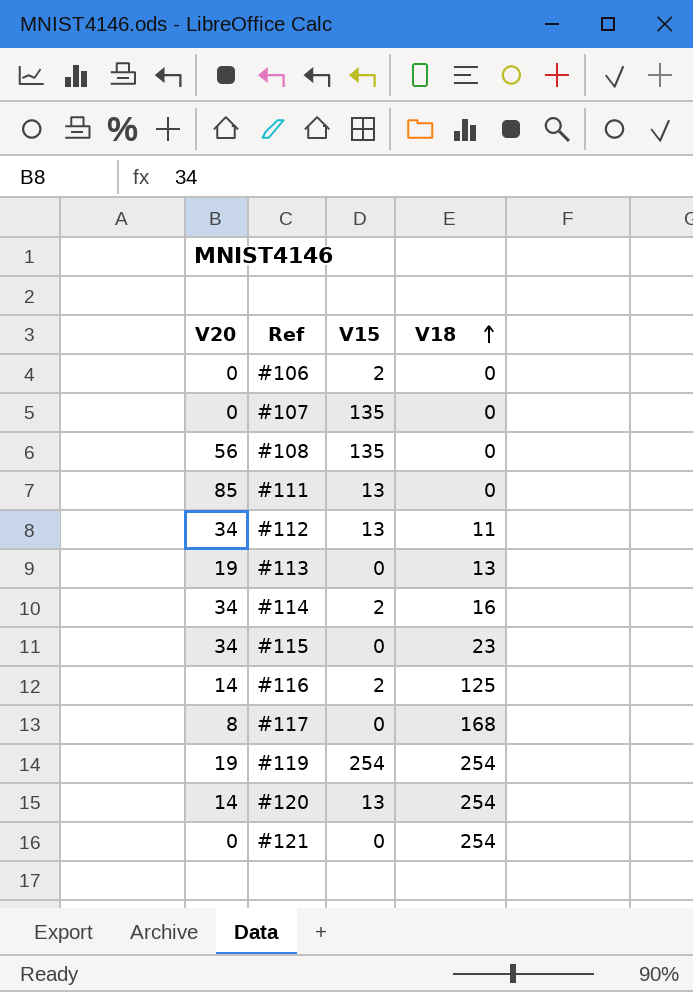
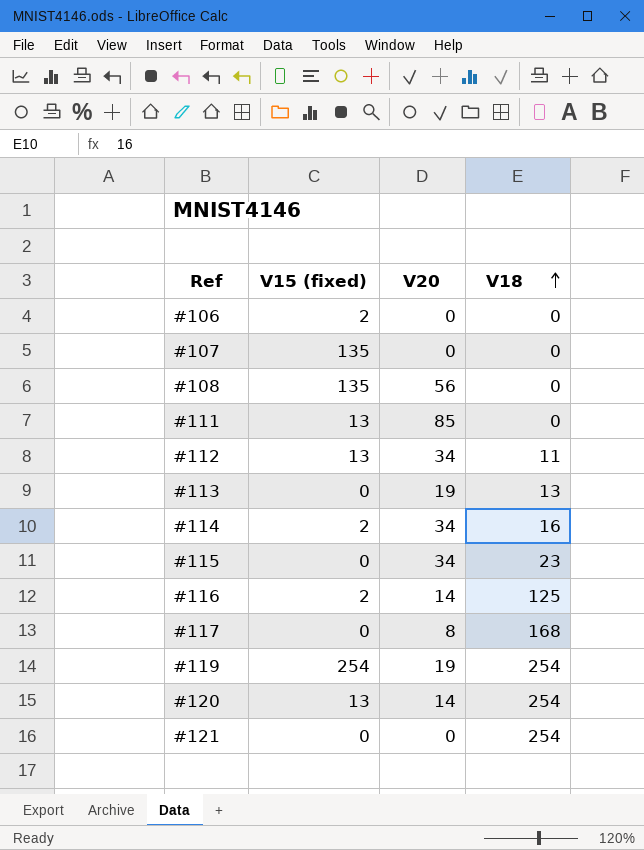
column name: V15 -> V15 (fixed)
column V20 | position: 1 -> 3

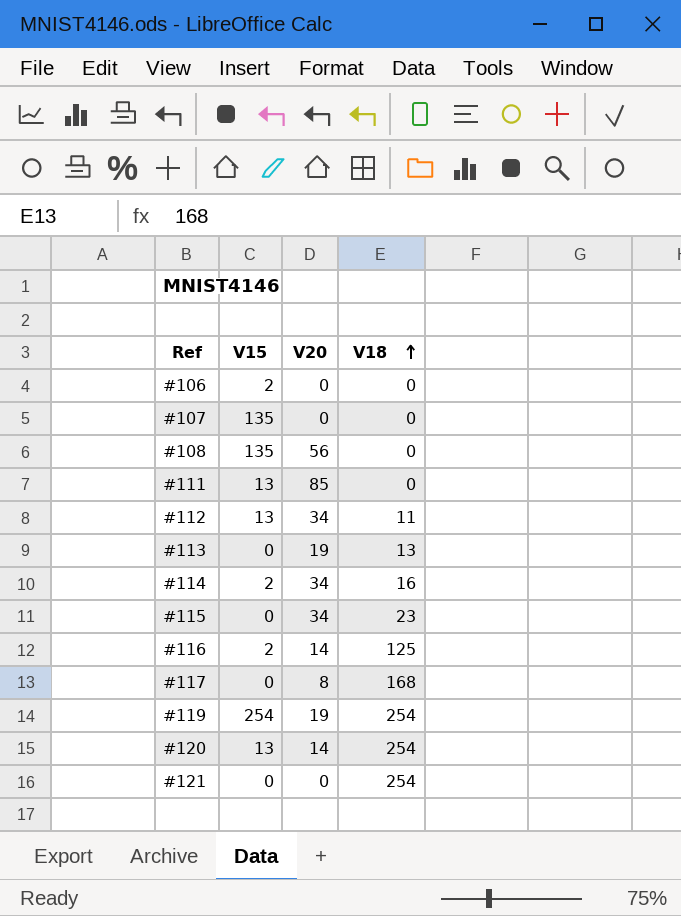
column name: V15 (fixed) -> V15

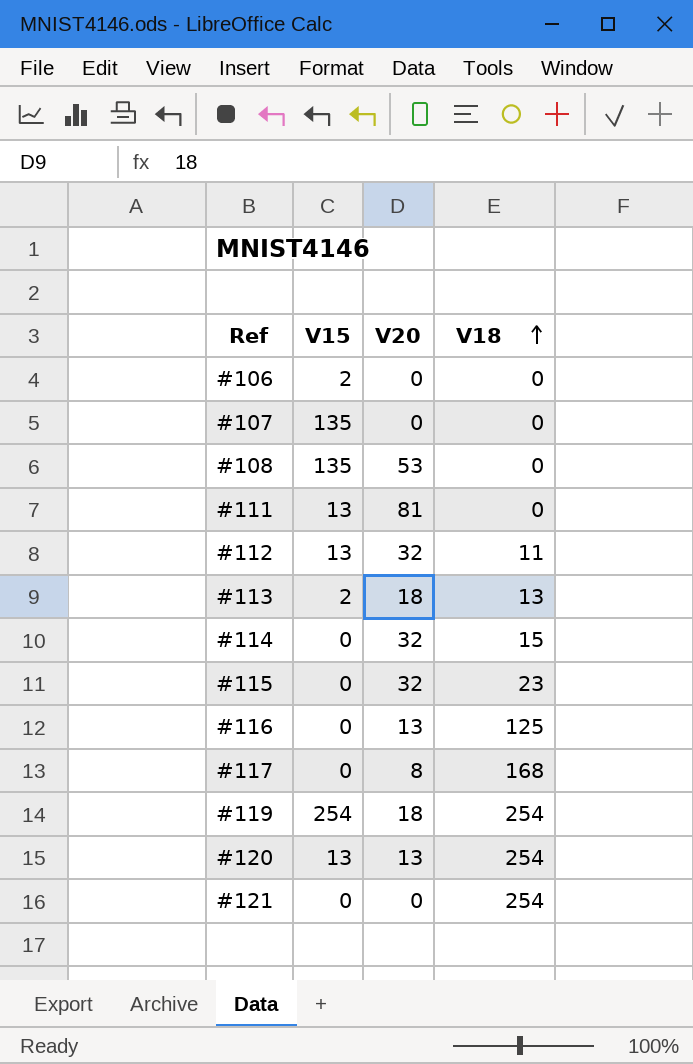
#108 | V20: 56 -> 53
#111 | V20: 85 -> 81
#112 | V20: 34 -> 32
#113 | V15: 0 -> 2
#113 | V20: 19 -> 18
#114 | V15: 2 -> 0
#114 | V20: 34 -> 32
#114 | V18: 16 -> 15
#115 | V20: 34 -> 32
#116 | V15: 2 -> 0
#116 | V20: 14 -> 13
#119 | V20: 19 -> 18
#120 | V20: 14 -> 13

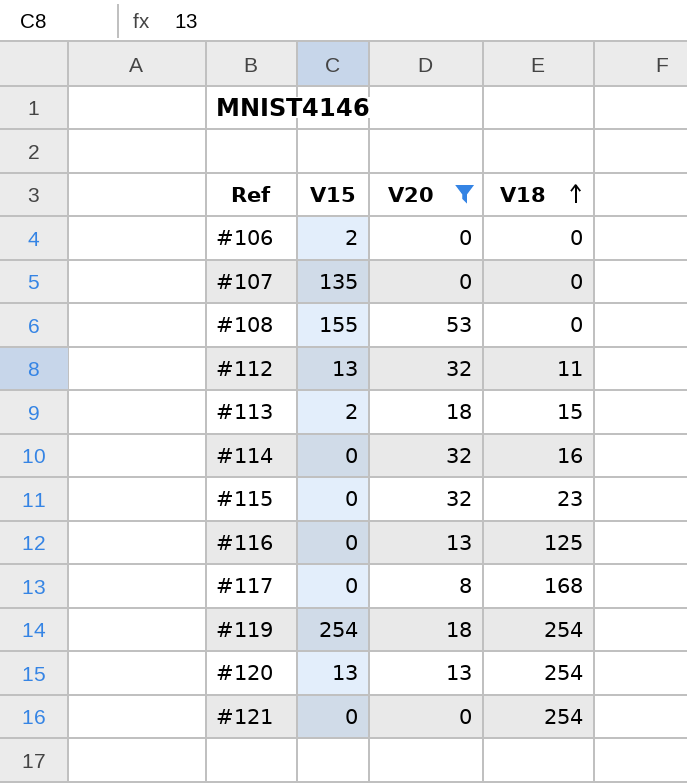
filter: none -> V20 != 81
#108 | V15: 135 -> 155
#113 | V18: 13 -> 15
#114 | V18: 15 -> 16

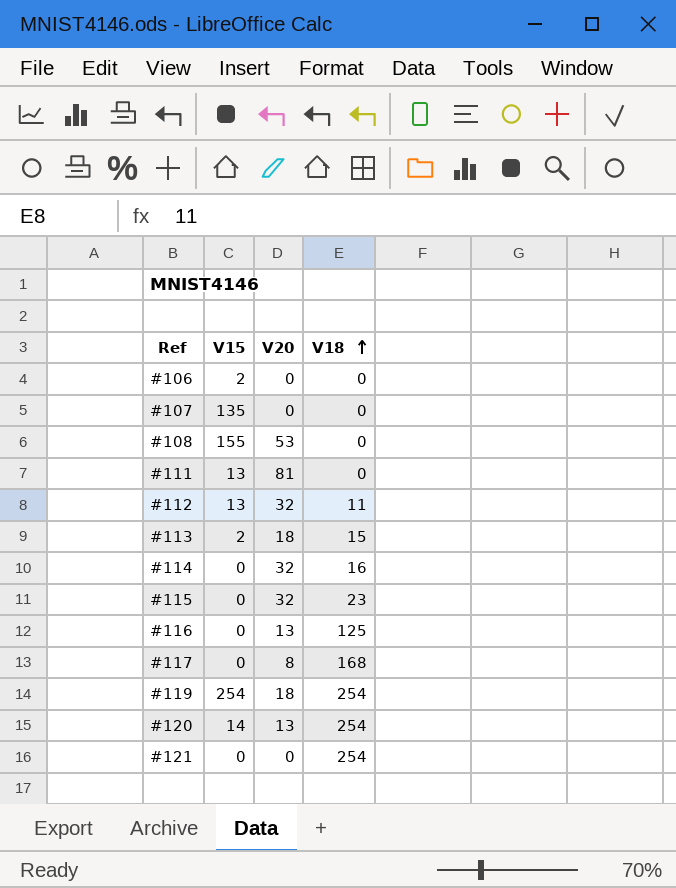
filter: V20 != 81 -> none
#120 | V15: 13 -> 14

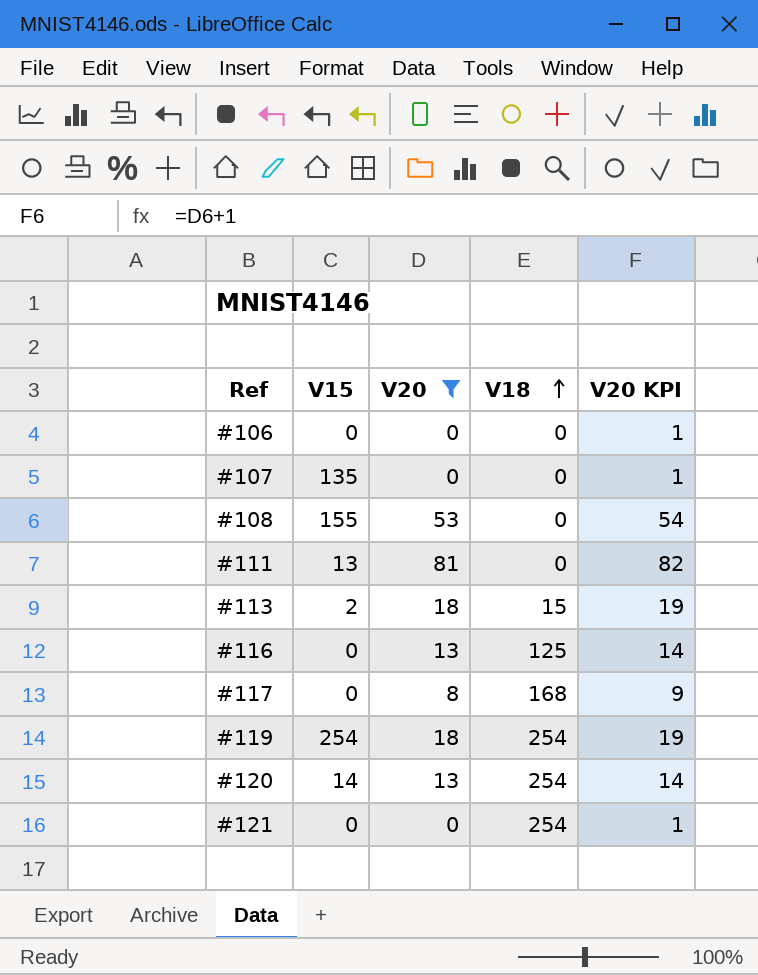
filter: none -> V20 != 32
column V20 KPI | formula: none -> [V20] + 1
#106 | V15: 2 -> 0

